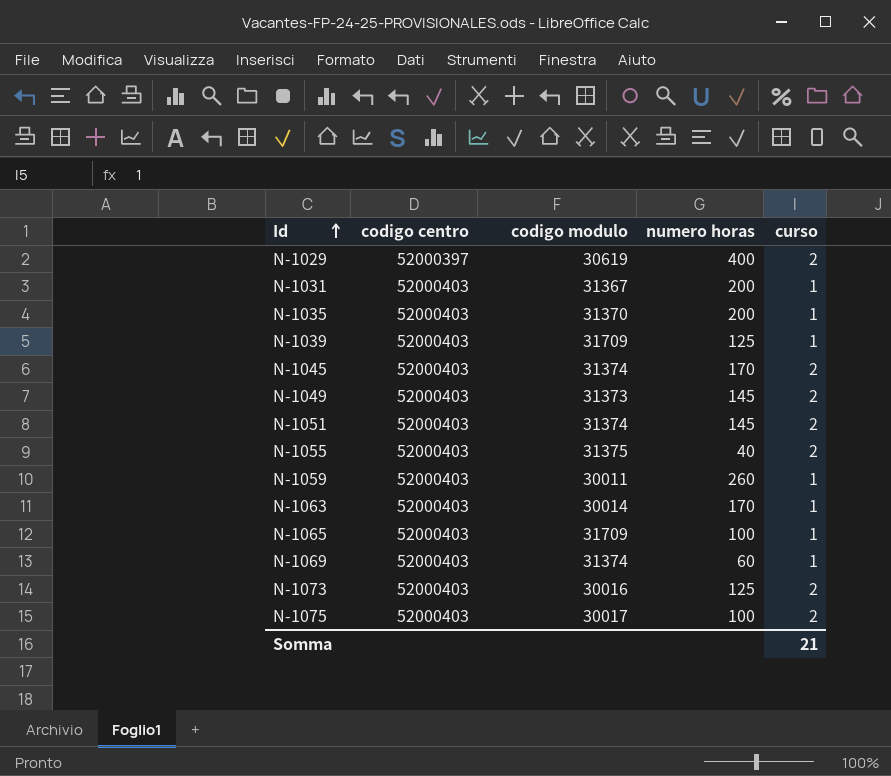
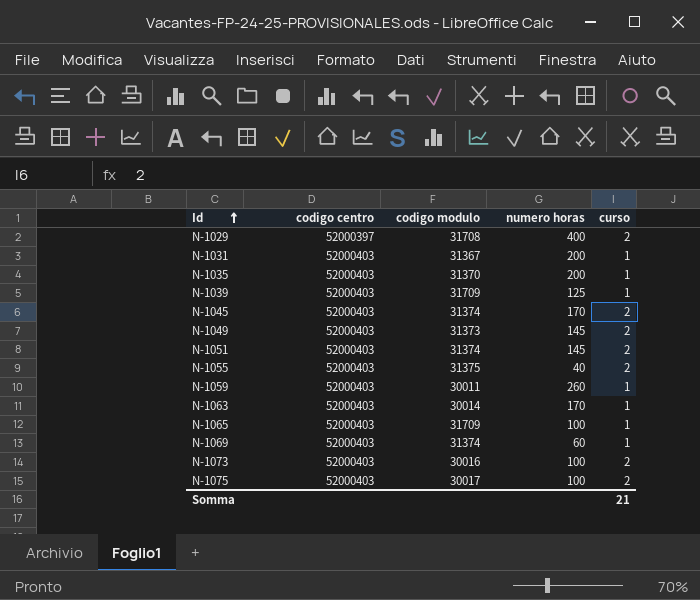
N-1029 | codigo modulo: 30619 -> 31708
N-1073 | numero horas: 125 -> 100

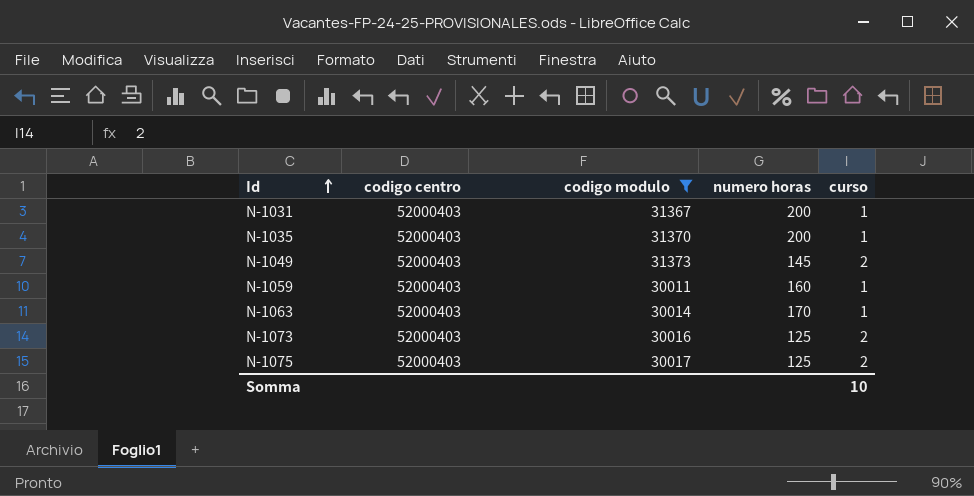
filter: none -> codigo modulo <= 31373
N-1059 | numero horas: 260 -> 160
N-1073 | numero horas: 100 -> 125
N-1075 | numero horas: 100 -> 125
Somma | curso: 21 -> 10

